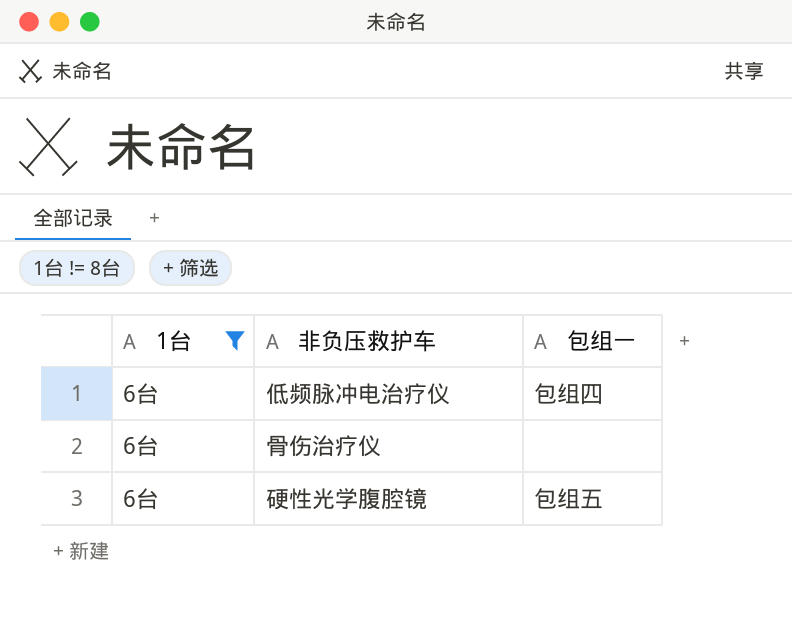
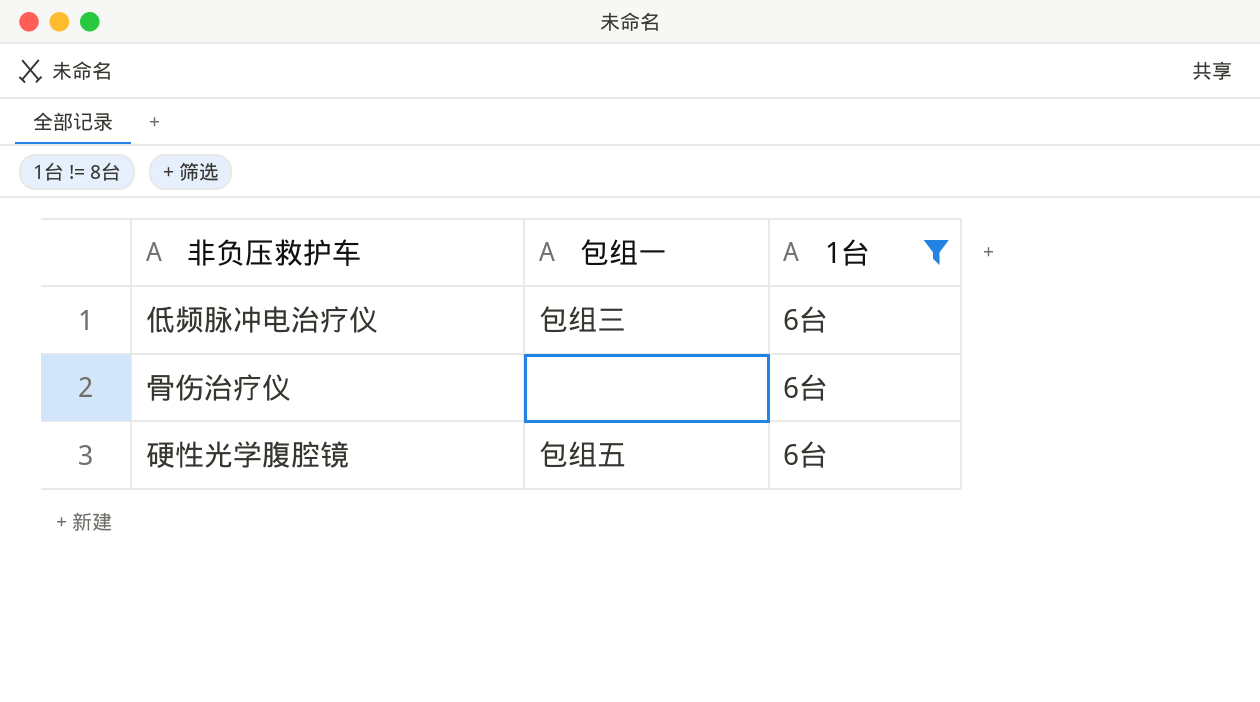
column 1台 | position: 1 -> 3
低频脉冲电治疗仪 | 包组一: 包组四 -> 包组三

